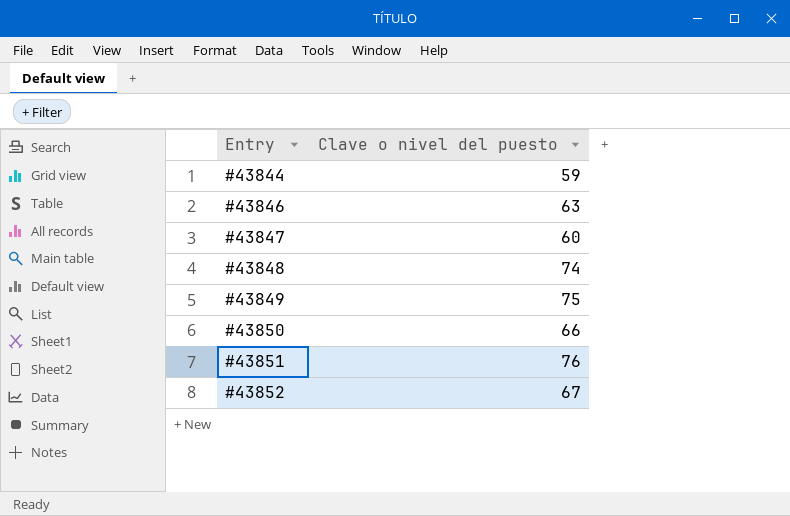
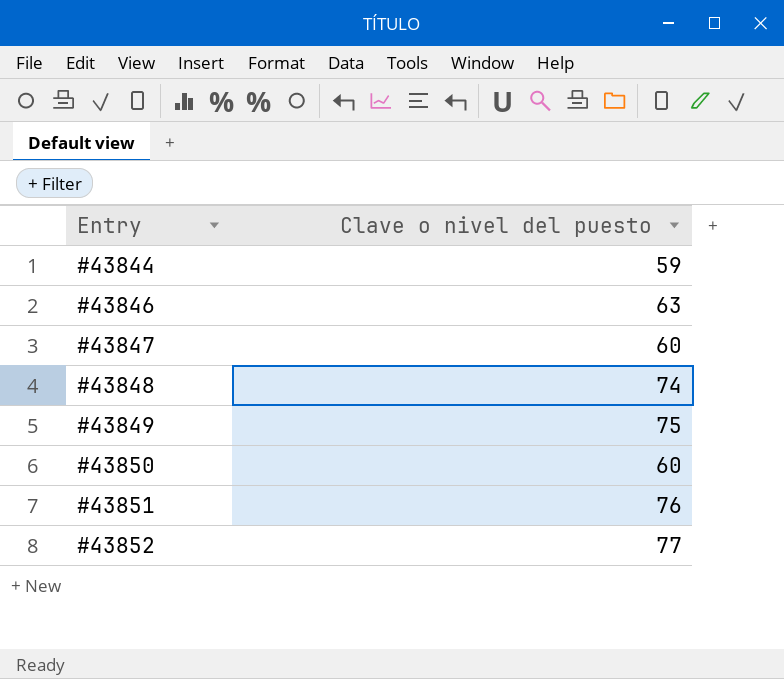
#43850 | Clave o nivel del puesto: 66 -> 60
#43852 | Clave o nivel del puesto: 67 -> 77

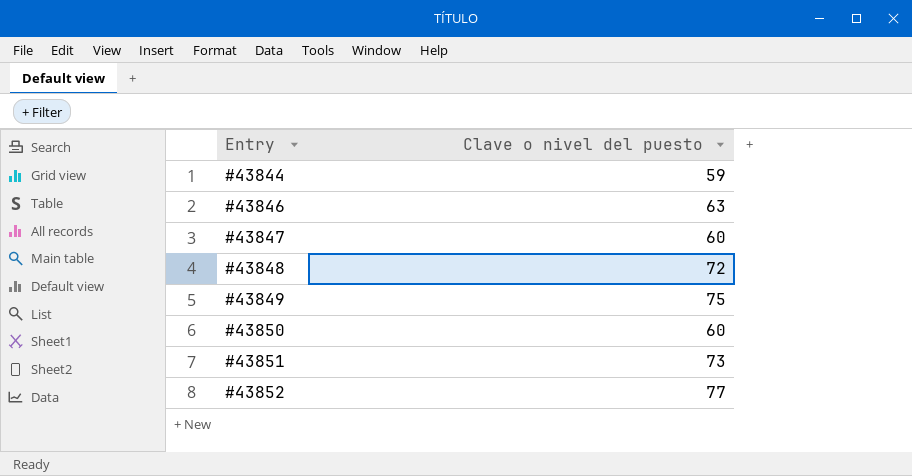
#43848 | Clave o nivel del puesto: 74 -> 72
#43851 | Clave o nivel del puesto: 76 -> 73

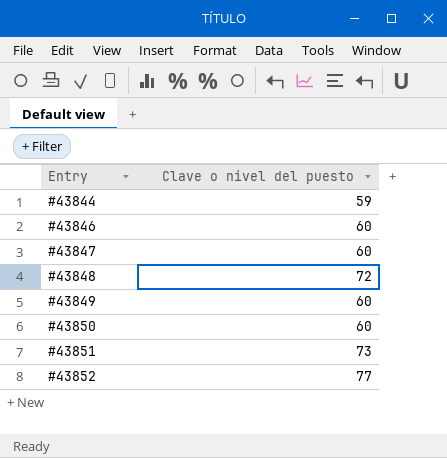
#43846 | Clave o nivel del puesto: 63 -> 60
#43849 | Clave o nivel del puesto: 75 -> 60

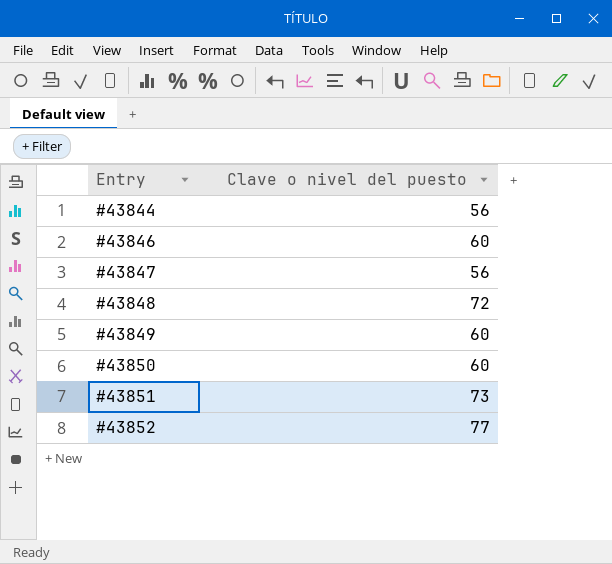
#43844 | Clave o nivel del puesto: 59 -> 56
#43847 | Clave o nivel del puesto: 60 -> 56

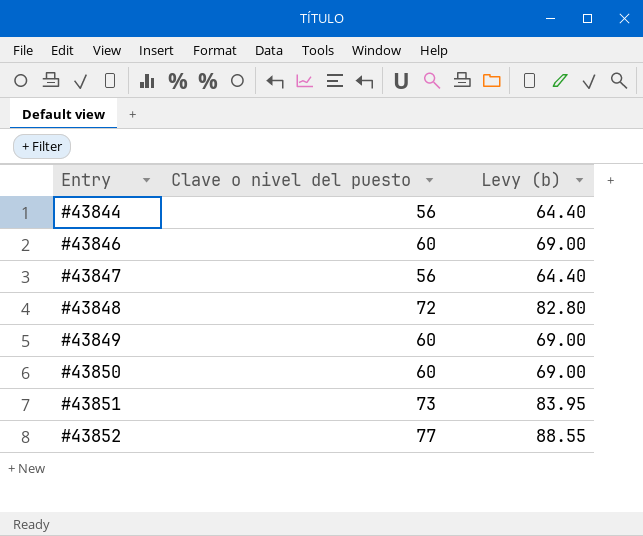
column Levy (b) | formula: none -> [Clave o nivel del puesto] * 1.15

